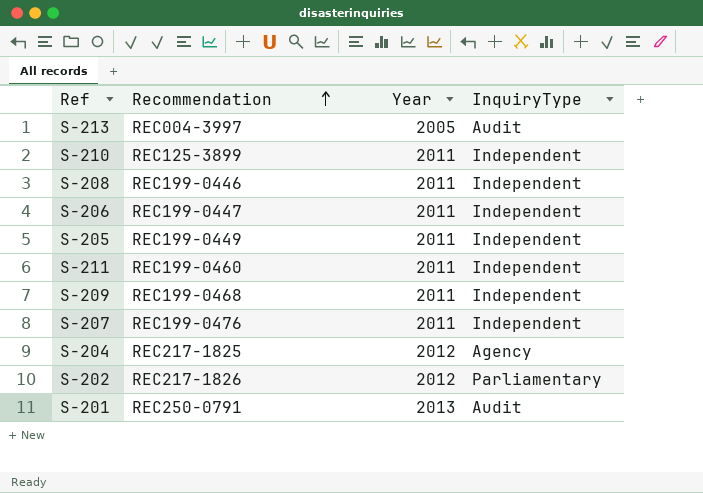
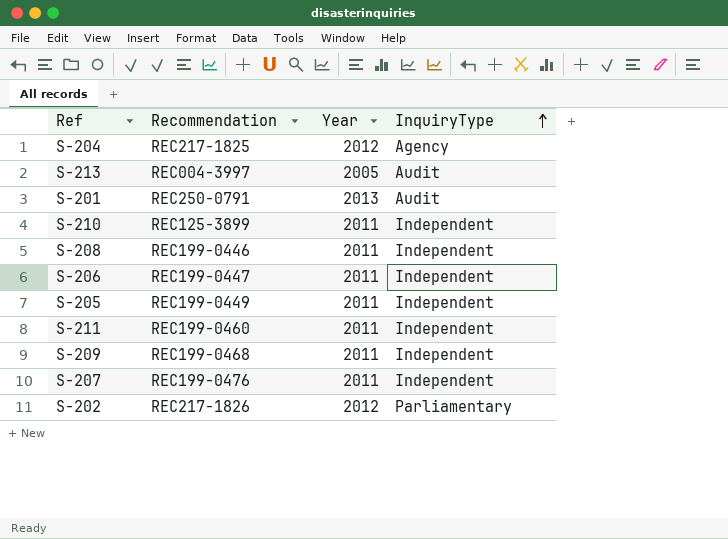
row order: Recommendation ascending -> InquiryType ascending

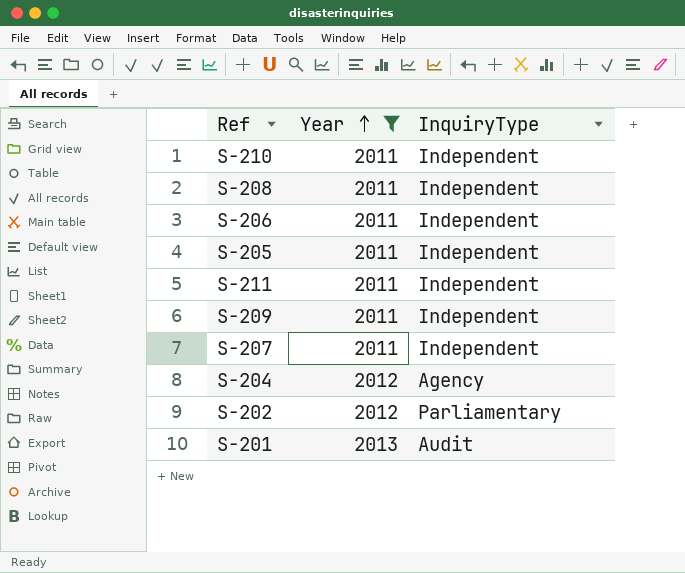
filter: none -> Year != 2005
row order: InquiryType ascending -> Year ascending
column Recommendation | position: 2 -> none

